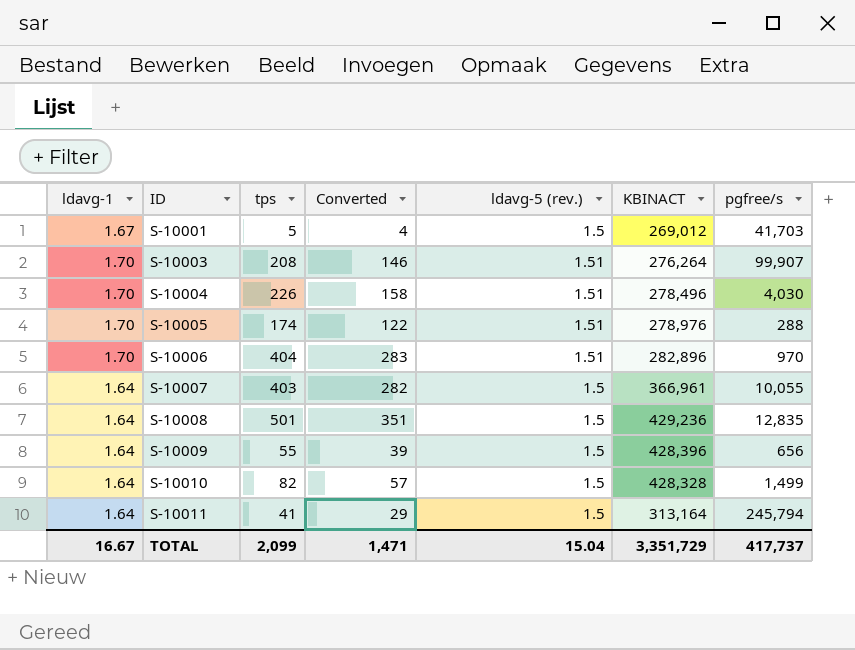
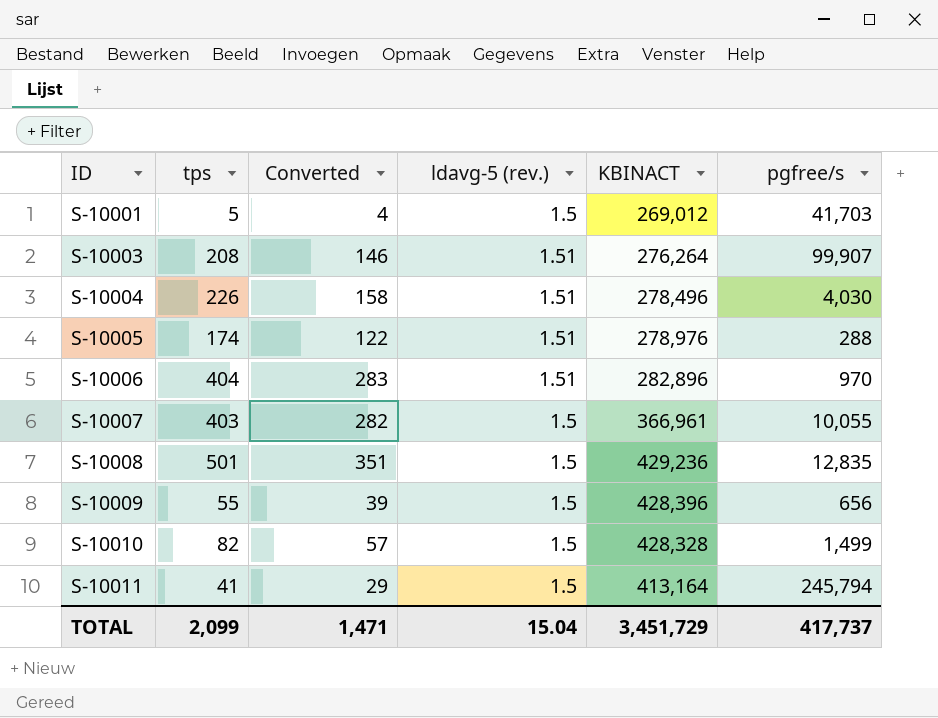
column ldavg-1 | position: 1 -> none
S-10011 | KBINACT: 313,164 -> 413,164
TOTAL | KBINACT: 3,351,729 -> 3,451,729

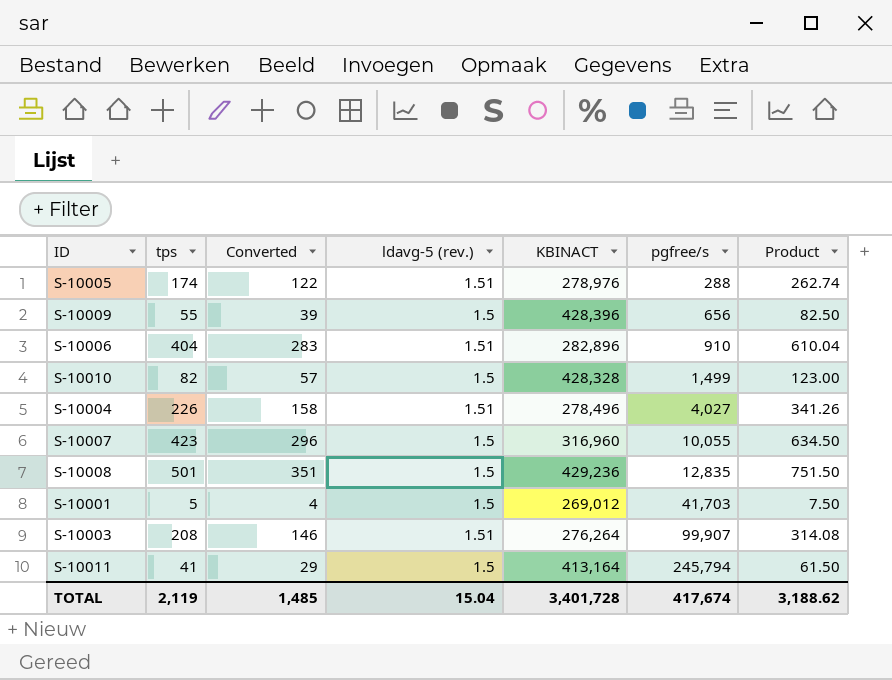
row order: ID ascending -> pgfree/s ascending
column Product | formula: none -> [tps] * [ldavg-5 (rev.)]
S-10006 | pgfree/s: 970 -> 910
S-10004 | pgfree/s: 4,030 -> 4,027
S-10007 | tps: 403 -> 423
S-10007 | Converted: 282 -> 296
S-10007 | KBINACT: 366,961 -> 316,960
TOTAL | tps: 2,099 -> 2,119
TOTAL | Converted: 1,471 -> 1,485
TOTAL | KBINACT: 3,451,729 -> 3,401,728
TOTAL | pgfree/s: 417,737 -> 417,674

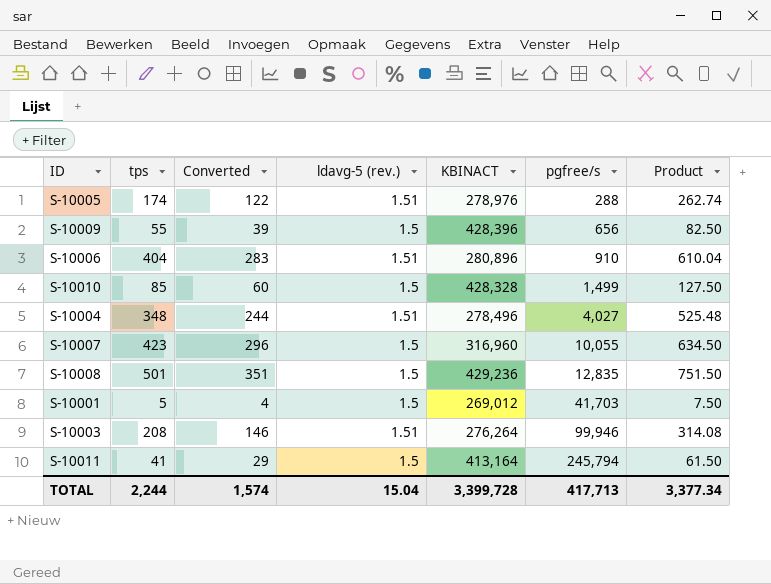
S-10006 | KBINACT: 282,896 -> 280,896
S-10010 | tps: 82 -> 85
S-10010 | Converted: 57 -> 60
S-10010 | Product: 123.00 -> 127.50
S-10004 | tps: 226 -> 348
S-10004 | Converted: 158 -> 244
S-10004 | Product: 341.26 -> 525.48
S-10003 | pgfree/s: 99,907 -> 99,946
TOTAL | tps: 2,119 -> 2,244
TOTAL | Converted: 1,485 -> 1,574
TOTAL | KBINACT: 3,401,728 -> 3,399,728
TOTAL | pgfree/s: 417,674 -> 417,713
TOTAL | Product: 3,188.62 -> 3,377.34

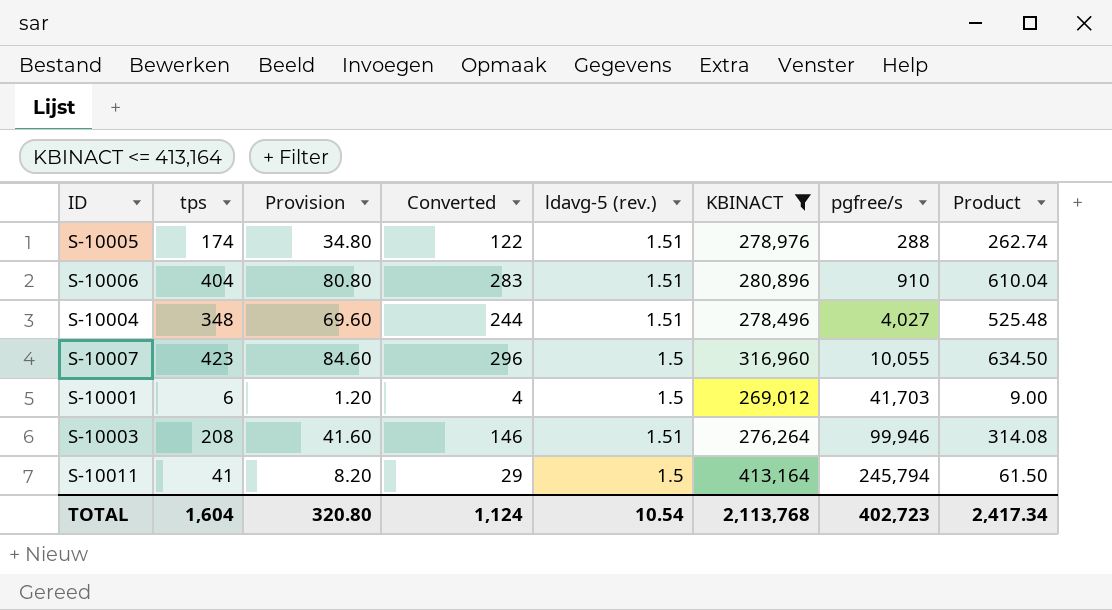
filter: none -> KBINACT <= 413,164
column Provision | formula: none -> [tps] * 0.2
S-10001 | tps: 5 -> 6
S-10001 | Product: 7.50 -> 9.00
TOTAL | tps: 2,244 -> 1,604
TOTAL | Converted: 1,574 -> 1,124
TOTAL | ldavg-5 (rev.): 15.04 -> 10.54
TOTAL | KBINACT: 3,399,728 -> 2,113,768
TOTAL | pgfree/s: 417,713 -> 402,723
TOTAL | Product: 3,377.34 -> 2,417.34

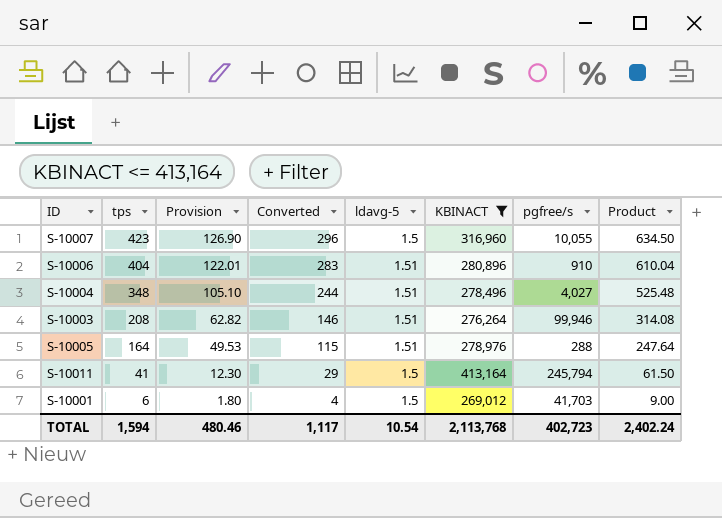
row order: pgfree/s ascending -> tps descending
column Provision | formula: [tps] * 0.2 -> [Product] * 0.2
column name: ldavg-5 (rev.) -> ldavg-5
S-10005 | tps: 174 -> 164
S-10005 | Converted: 122 -> 115
S-10005 | Product: 262.74 -> 247.64
TOTAL | tps: 1,604 -> 1,594
TOTAL | Provision: 320.80 -> 480.46
TOTAL | Converted: 1,124 -> 1,117
TOTAL | Product: 2,417.34 -> 2,402.24

